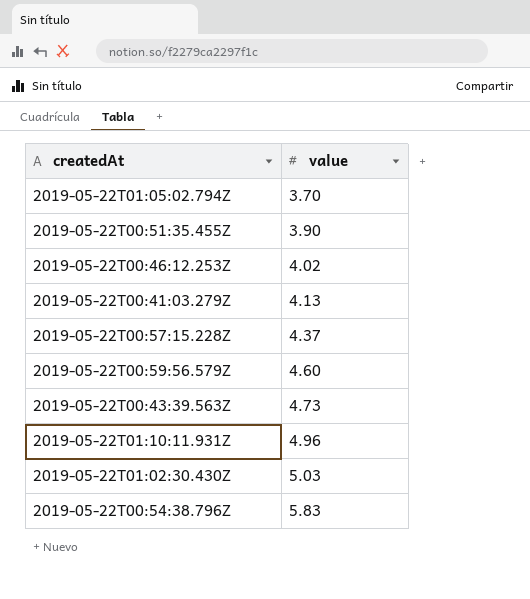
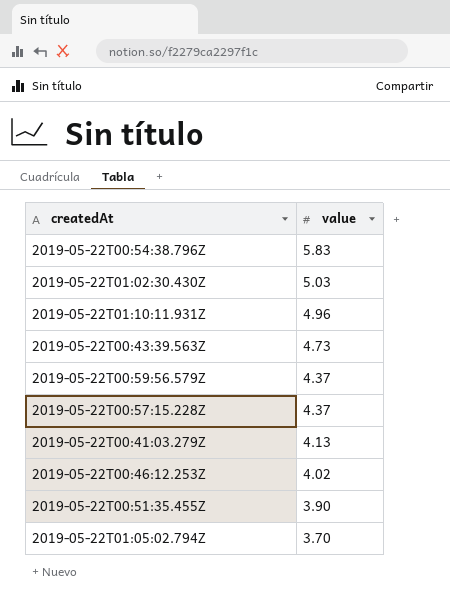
row order: value ascending -> value descending
2019-05-22T00:59:56.579Z | value: 4.60 -> 4.37

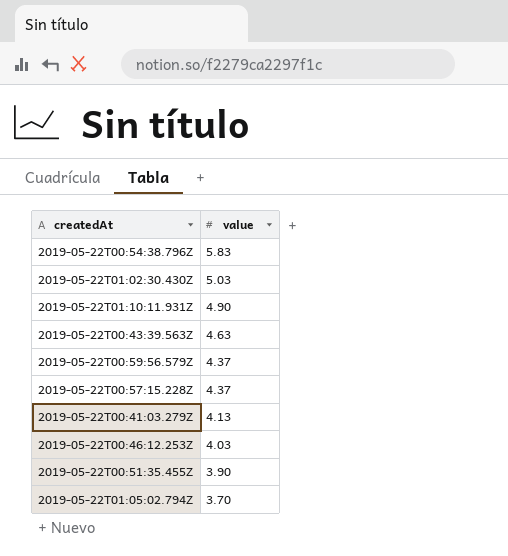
2019-05-22T01:10:11.931Z | value: 4.96 -> 4.90
2019-05-22T00:43:39.563Z | value: 4.73 -> 4.63
2019-05-22T00:46:12.253Z | value: 4.02 -> 4.03

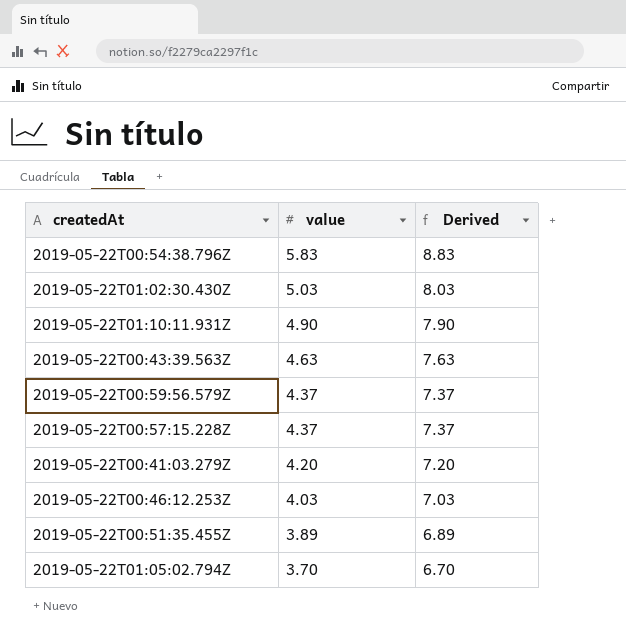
column Derived | formula: none -> [value] + 3
2019-05-22T00:41:03.279Z | value: 4.13 -> 4.20
2019-05-22T00:51:35.455Z | value: 3.90 -> 3.89

